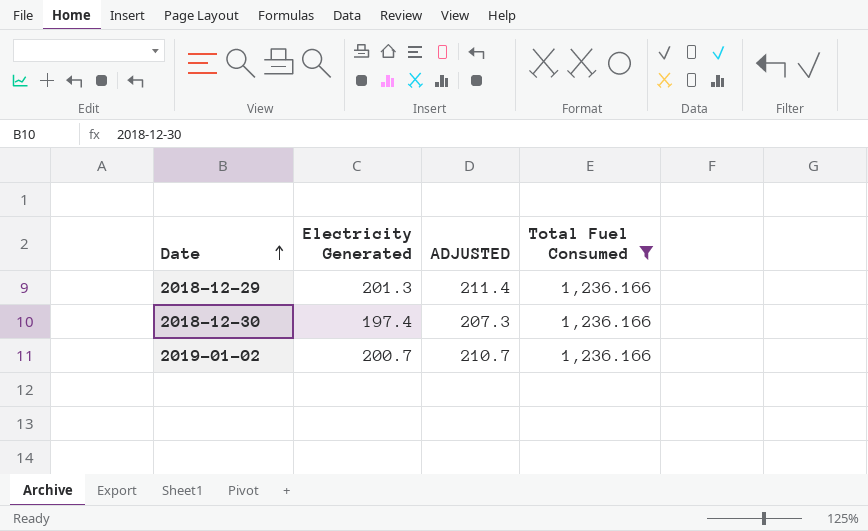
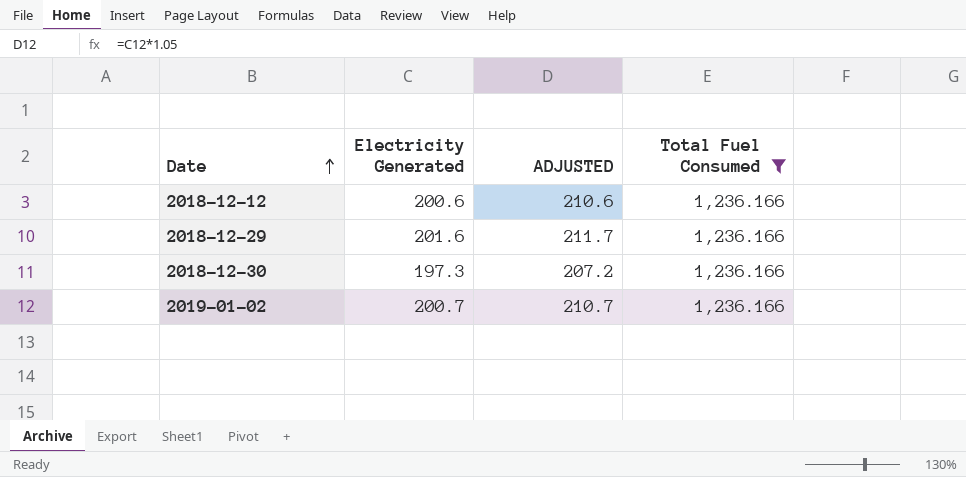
row 2018-12-12: none -> 200.6 | 210.6 | 1,236.166
2018-12-29 | Electricity Generated: 201.3 -> 201.6
2018-12-29 | ADJUSTED: 211.4 -> 211.7
2018-12-30 | Electricity Generated: 197.4 -> 197.3
2018-12-30 | ADJUSTED: 207.3 -> 207.2

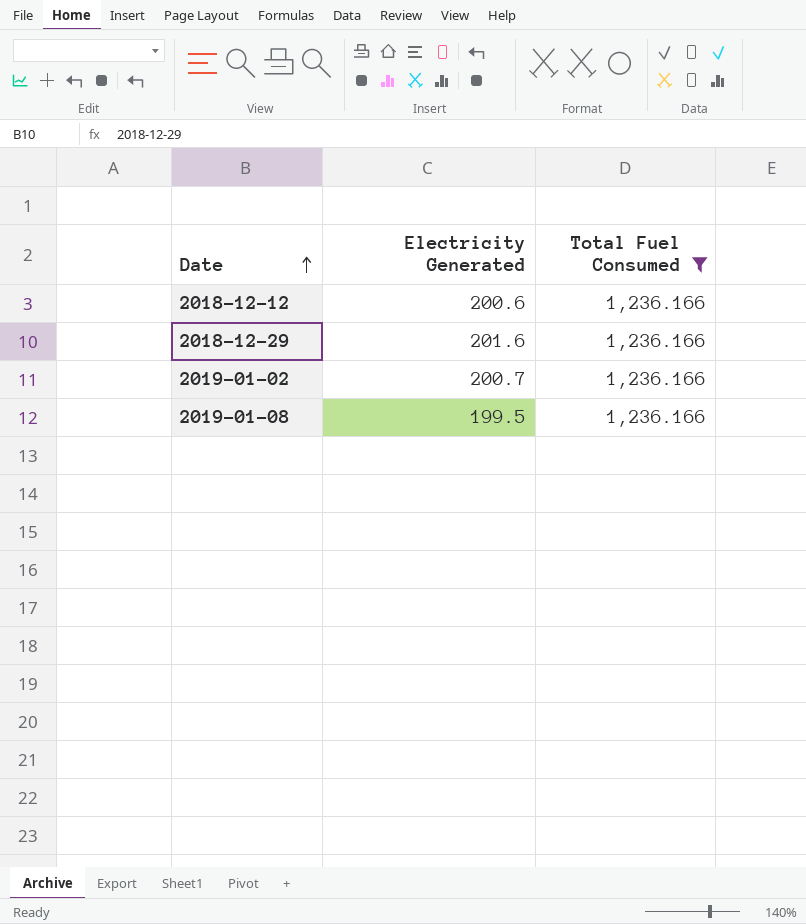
column ADJUSTED | formula: [Electricity Generated] * 1.05 -> none
row 2018-12-30: 197.3 | 207.2 | 1,236.166 -> none
row 2019-01-08: none -> 199.5 | 1,236.166

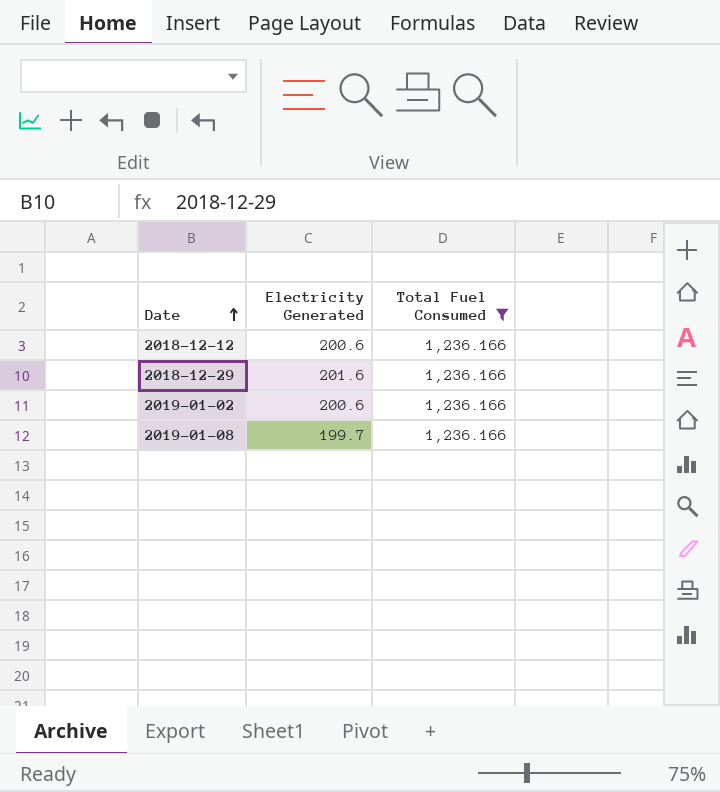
2019-01-02 | Electricity Generated: 200.7 -> 200.6
2019-01-08 | Electricity Generated: 199.5 -> 199.7

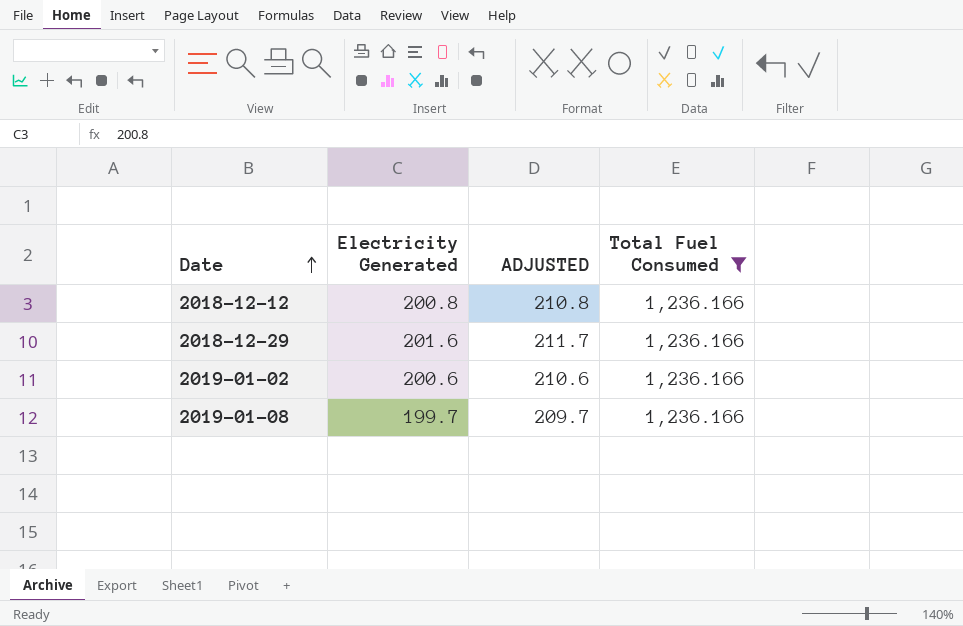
column ADJUSTED | formula: none -> [Electricity Generated] * 1.05
2018-12-12 | Electricity Generated: 200.6 -> 200.8

